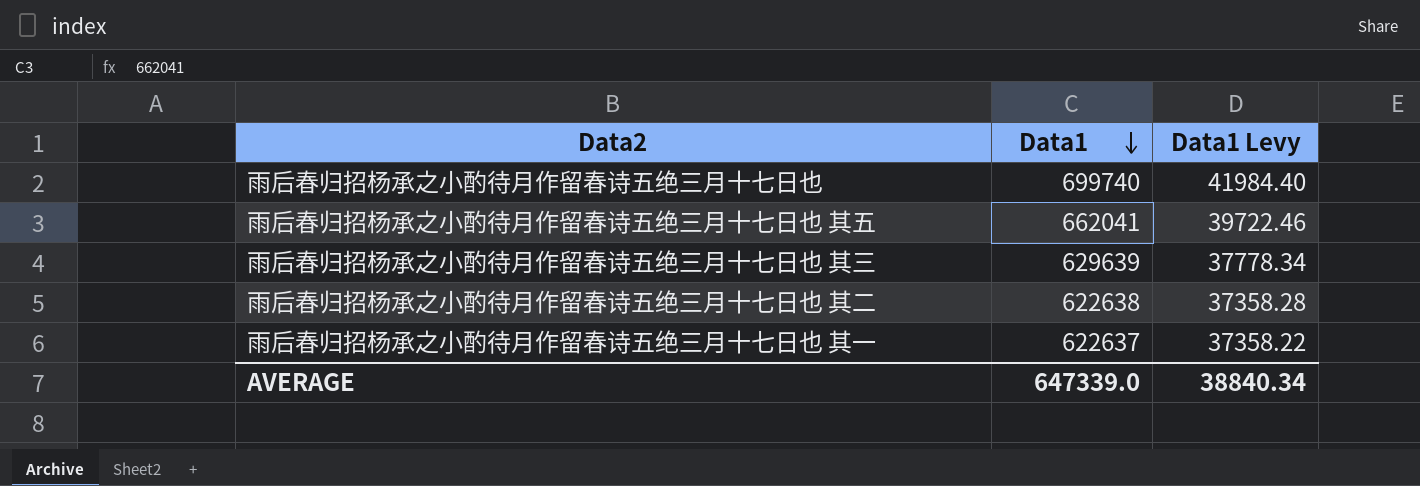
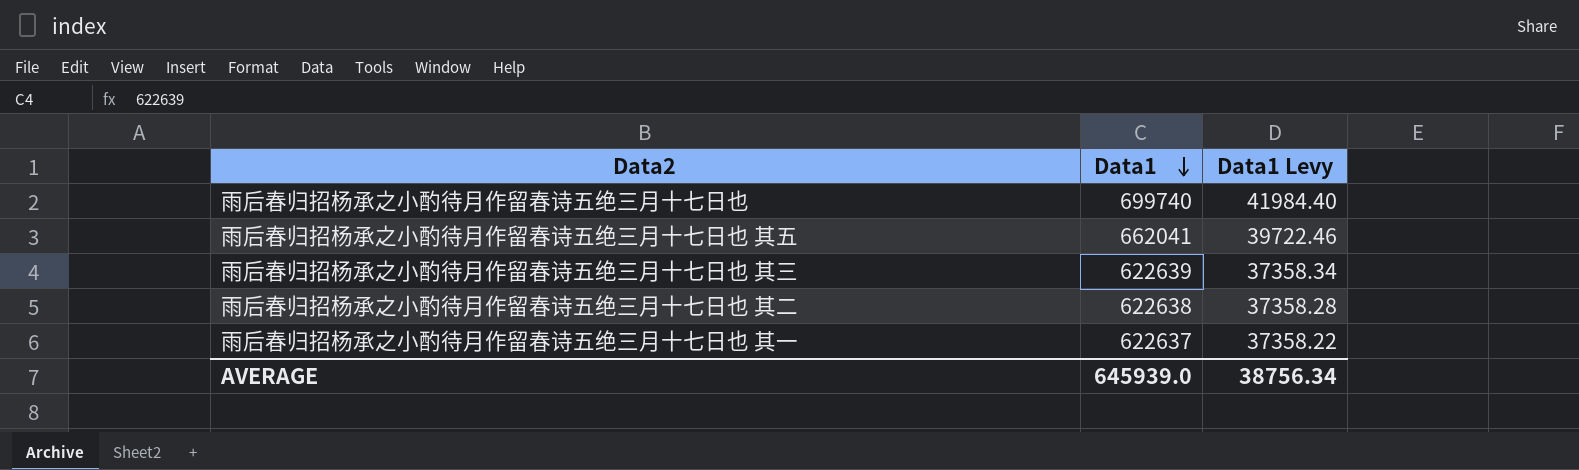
雨后春归招杨承之小酌待月作留春诗五绝三月十七日也 其三 | Data1: 629639 -> 622639
雨后春归招杨承之小酌待月作留春诗五绝三月十七日也 其三 | Data1 Levy: 37778.34 -> 37358.34
AVERAGE | Data1: 647339.0 -> 645939.0
AVERAGE | Data1 Levy: 38840.34 -> 38756.34

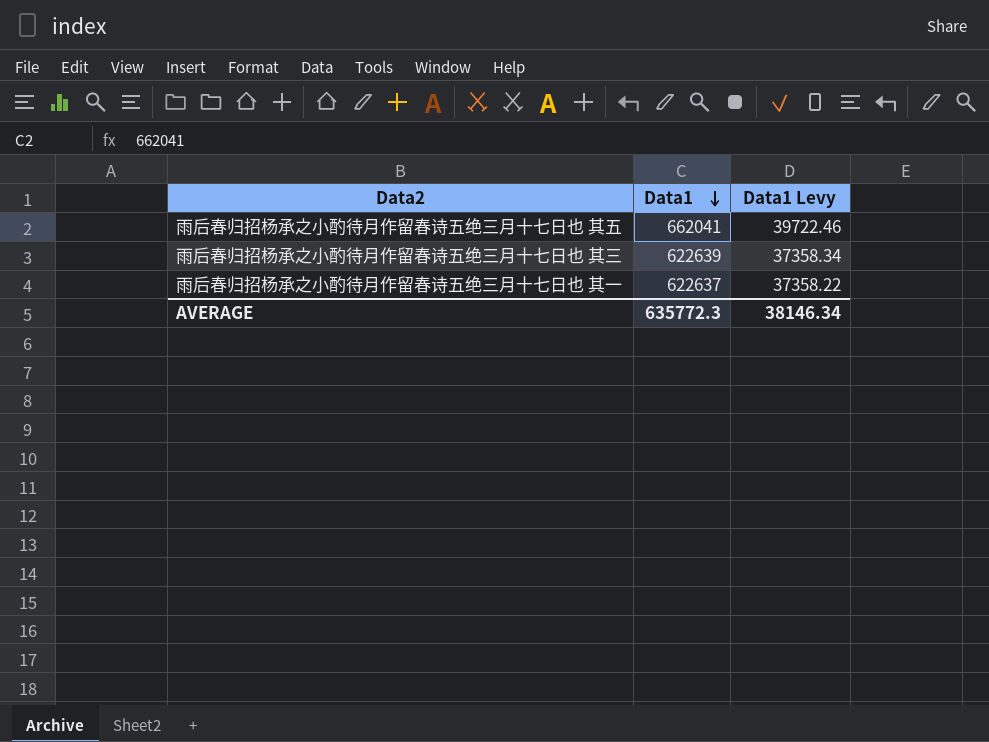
row 雨后春归招杨承之小酌待月作留春诗五绝三月十七日也: 699740 | 41984.40 -> none
row 雨后春归招杨承之小酌待月作留春诗五绝三月十七日也 其二: 622638 | 37358.28 -> none
AVERAGE | Data1: 645939.0 -> 635772.3
AVERAGE | Data1 Levy: 38756.34 -> 38146.34

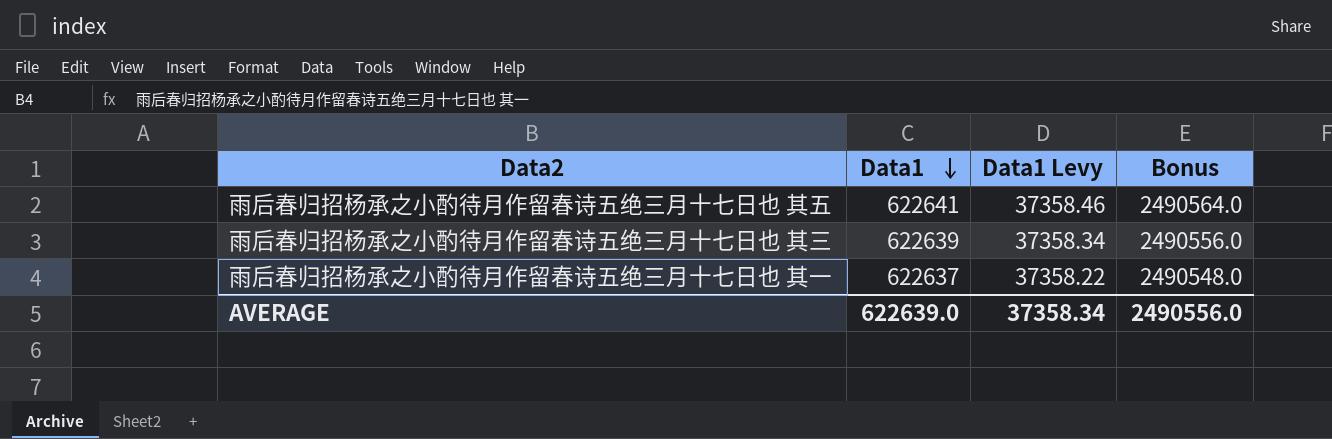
column Bonus | formula: none -> [Data1] * 4
雨后春归招杨承之小酌待月作留春诗五绝三月十七日也 其五 | Data1: 662041 -> 622641
雨后春归招杨承之小酌待月作留春诗五绝三月十七日也 其五 | Data1 Levy: 39722.46 -> 37358.46
AVERAGE | Data1: 635772.3 -> 622639.0
AVERAGE | Data1 Levy: 38146.34 -> 37358.34

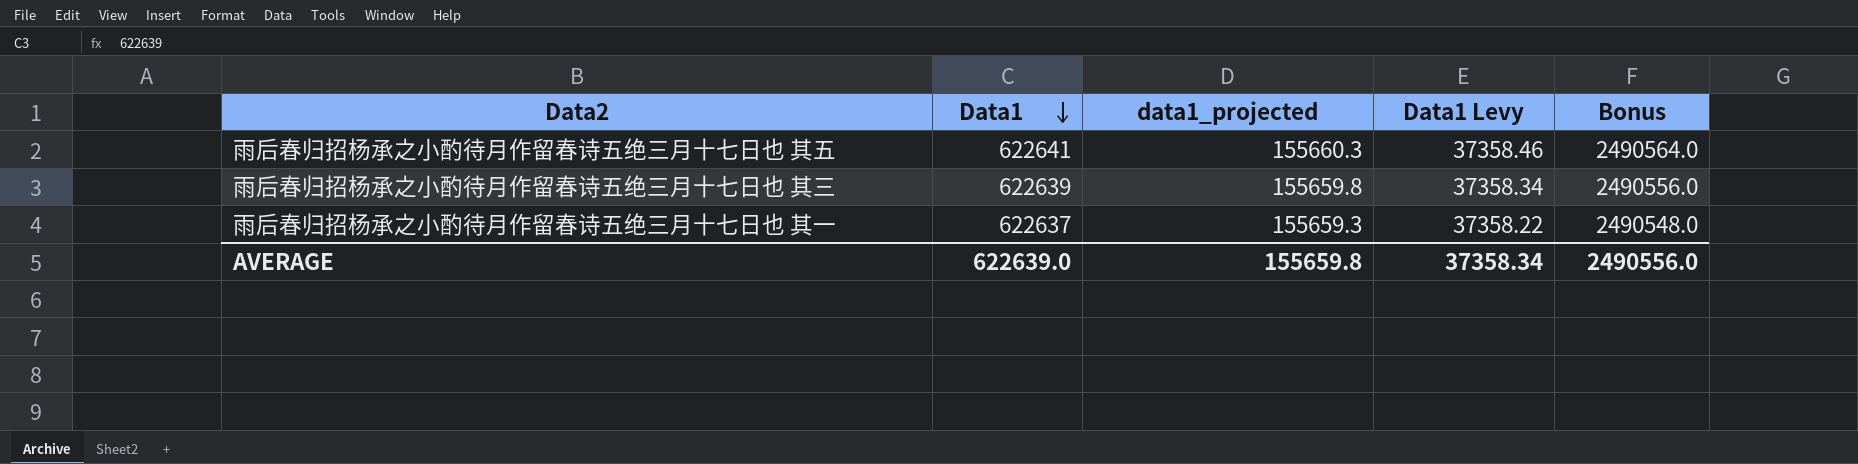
column data1_projected | formula: none -> [Data1] * 0.25

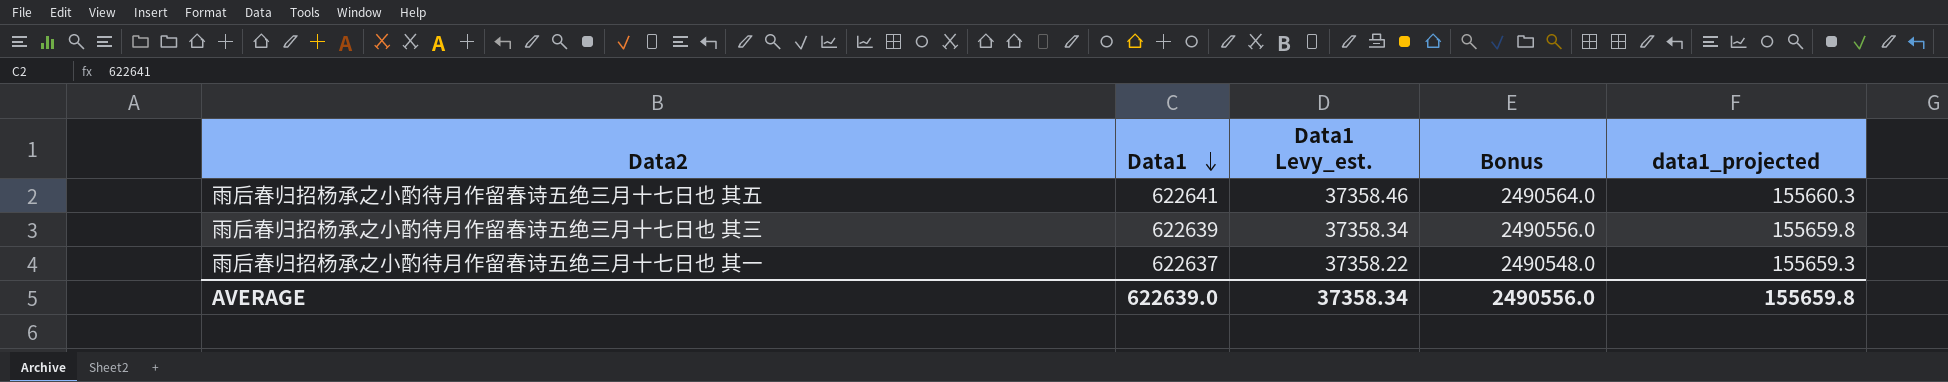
column name: Data1 Levy -> Data1 Levy_est.
column data1_projected | position: 3 -> 5

